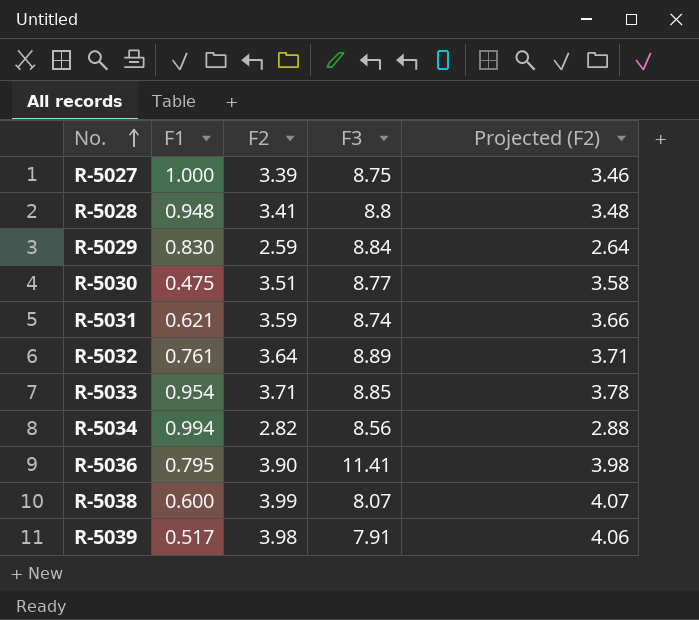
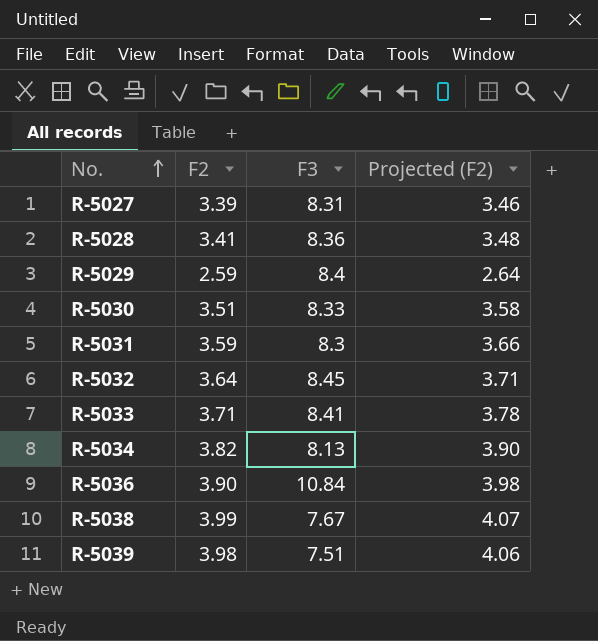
column F1 | position: 2 -> none
R-5027 | F3: 8.75 -> 8.31
R-5028 | F3: 8.8 -> 8.36
R-5029 | F3: 8.84 -> 8.4
R-5030 | F3: 8.77 -> 8.33
R-5031 | F3: 8.74 -> 8.3
R-5032 | F3: 8.89 -> 8.45
R-5033 | F3: 8.85 -> 8.41
R-5034 | F2: 2.82 -> 3.82
R-5034 | F3: 8.56 -> 8.13
R-5034 | Projected (F2): 2.88 -> 3.90
R-5036 | F3: 11.41 -> 10.84
R-5038 | F3: 8.07 -> 7.67
R-5039 | F3: 7.91 -> 7.51

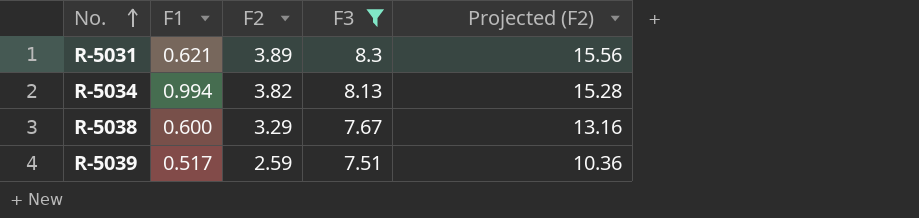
filter: none -> F3 <= 8.3
column F1 | position: none -> 2
column Projected (F2) | formula: [F2] * 1.02 -> [F2] * 4
R-5031 | F2: 3.59 -> 3.89
R-5038 | F2: 3.99 -> 3.29
R-5039 | F2: 3.98 -> 2.59

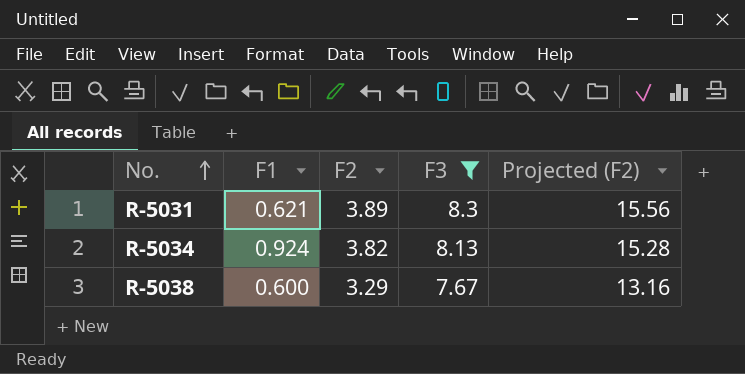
row R-5039: 0.517 | 2.59 | 7.51 | 10.36 -> none
R-5034 | F1: 0.994 -> 0.924

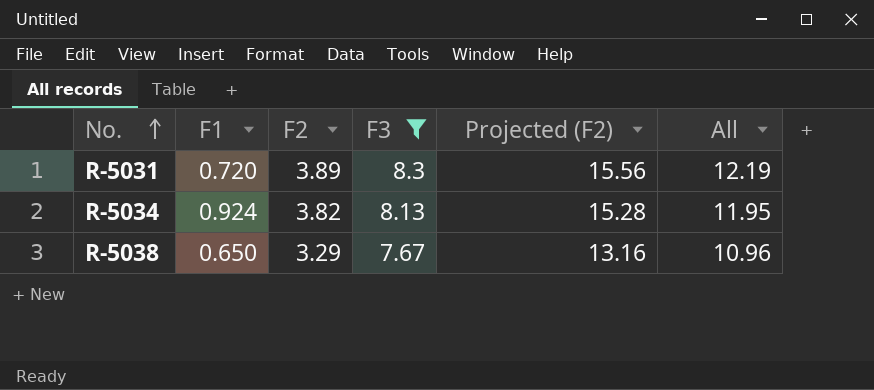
column All | formula: none -> [F2] + [F3]
R-5031 | F1: 0.621 -> 0.720
R-5038 | F1: 0.600 -> 0.650

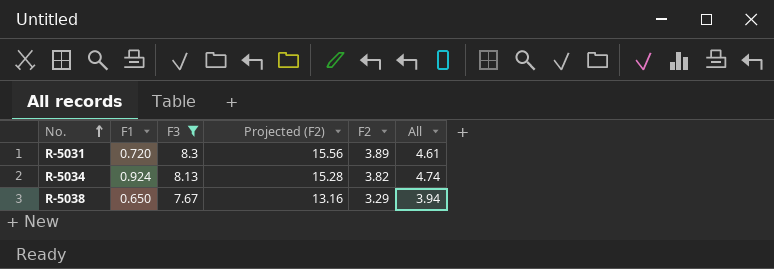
column F2 | position: 3 -> 5
column All | formula: [F2] + [F3] -> [F1] + [F2]

